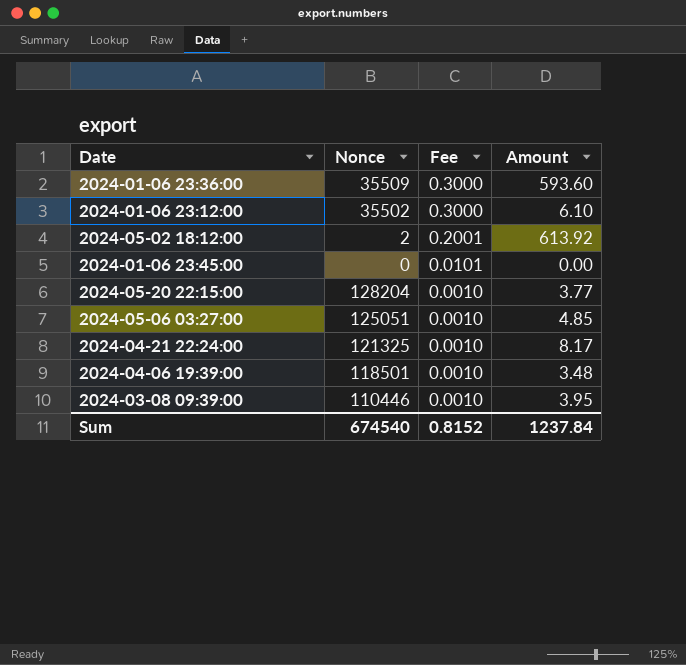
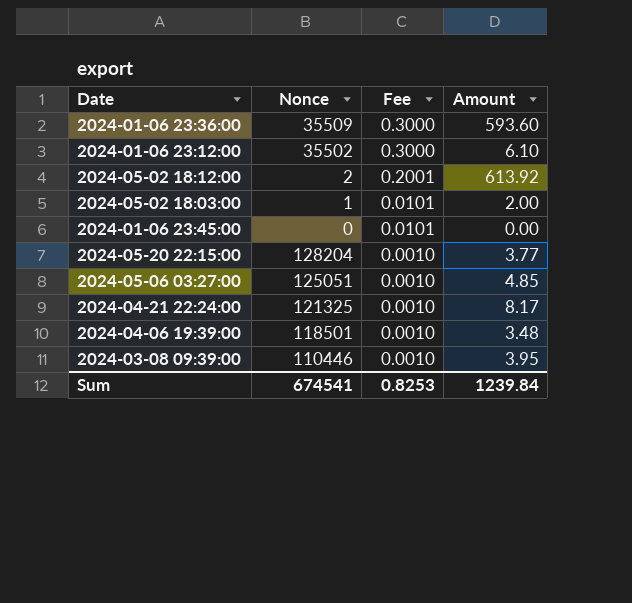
row 2024-05-02 18:03:00: none -> 1 | 0.0101 | 2.00
Sum | Nonce: 674540 -> 674541
Sum | Fee: 0.8152 -> 0.8253
Sum | Amount: 1237.84 -> 1239.84

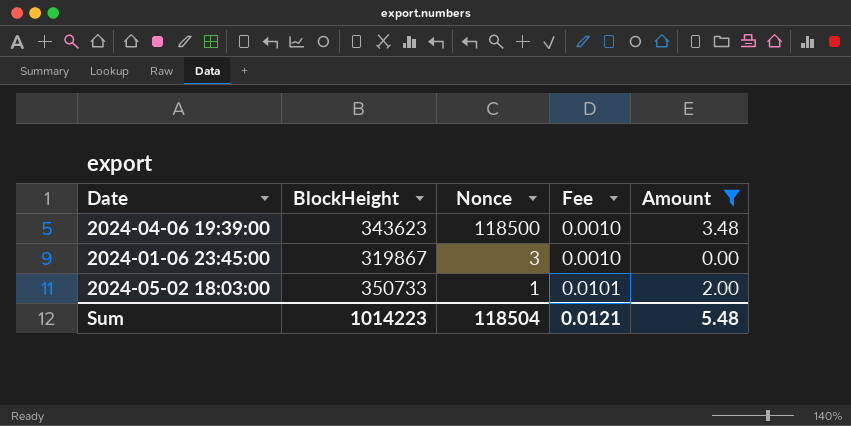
filter: none -> Amount <= 3.48
row order: Fee descending -> Nonce descending
column BlockHeight | position: none -> 2
2024-04-06 19:39:00 | Nonce: 118501 -> 118500
2024-01-06 23:45:00 | Nonce: 0 -> 3
2024-01-06 23:45:00 | Fee: 0.0101 -> 0.0010
Sum | Nonce: 674541 -> 118504
Sum | Fee: 0.8253 -> 0.0121
Sum | Amount: 1239.84 -> 5.48

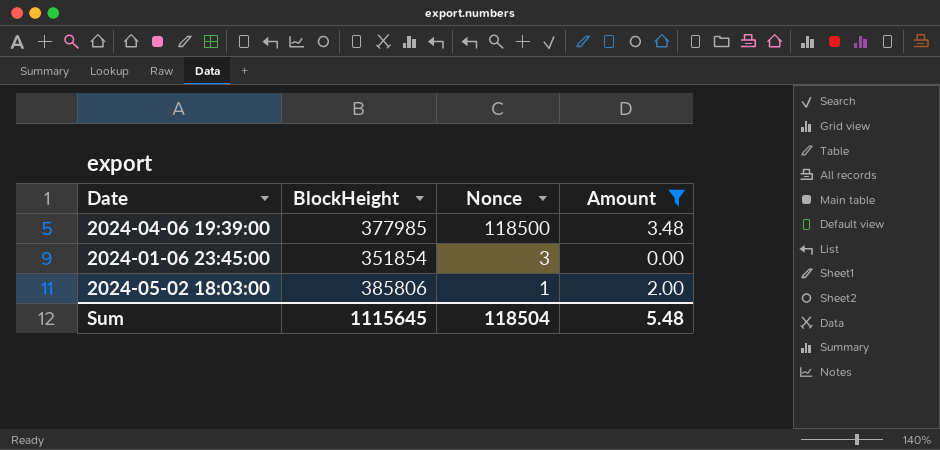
column Fee | position: 4 -> none
2024-04-06 19:39:00 | BlockHeight: 343623 -> 377985
2024-01-06 23:45:00 | BlockHeight: 319867 -> 351854
2024-05-02 18:03:00 | BlockHeight: 350733 -> 385806
Sum | BlockHeight: 1014223 -> 1115645

